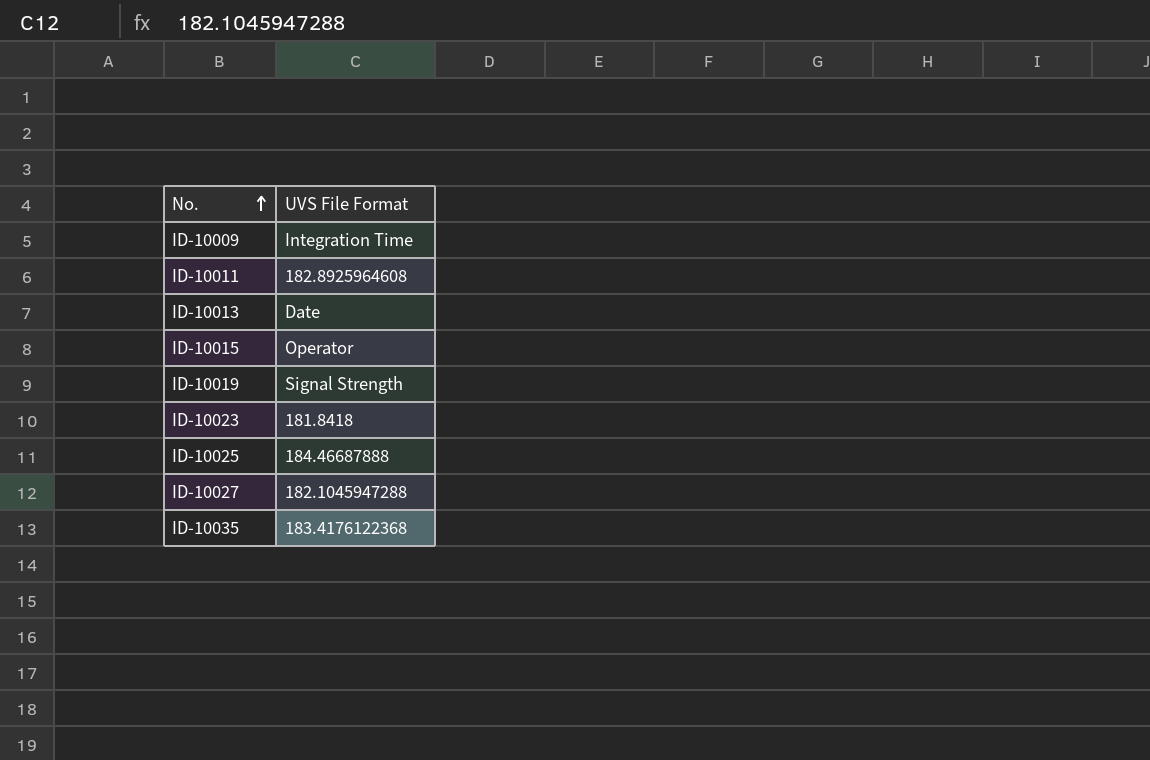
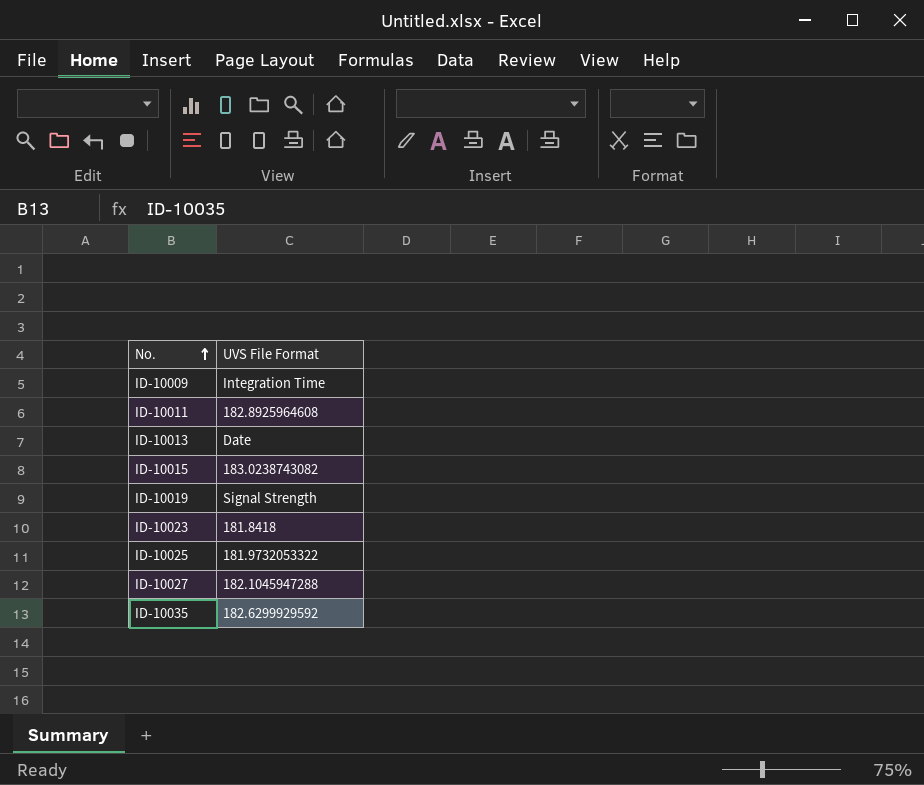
ID-10015 | UVS File Format: Operator -> 183.0238743082
ID-10025 | UVS File Format: 184.46687888 -> 181.9732053322
ID-10035 | UVS File Format: 183.4176122368 -> 182.6299929592

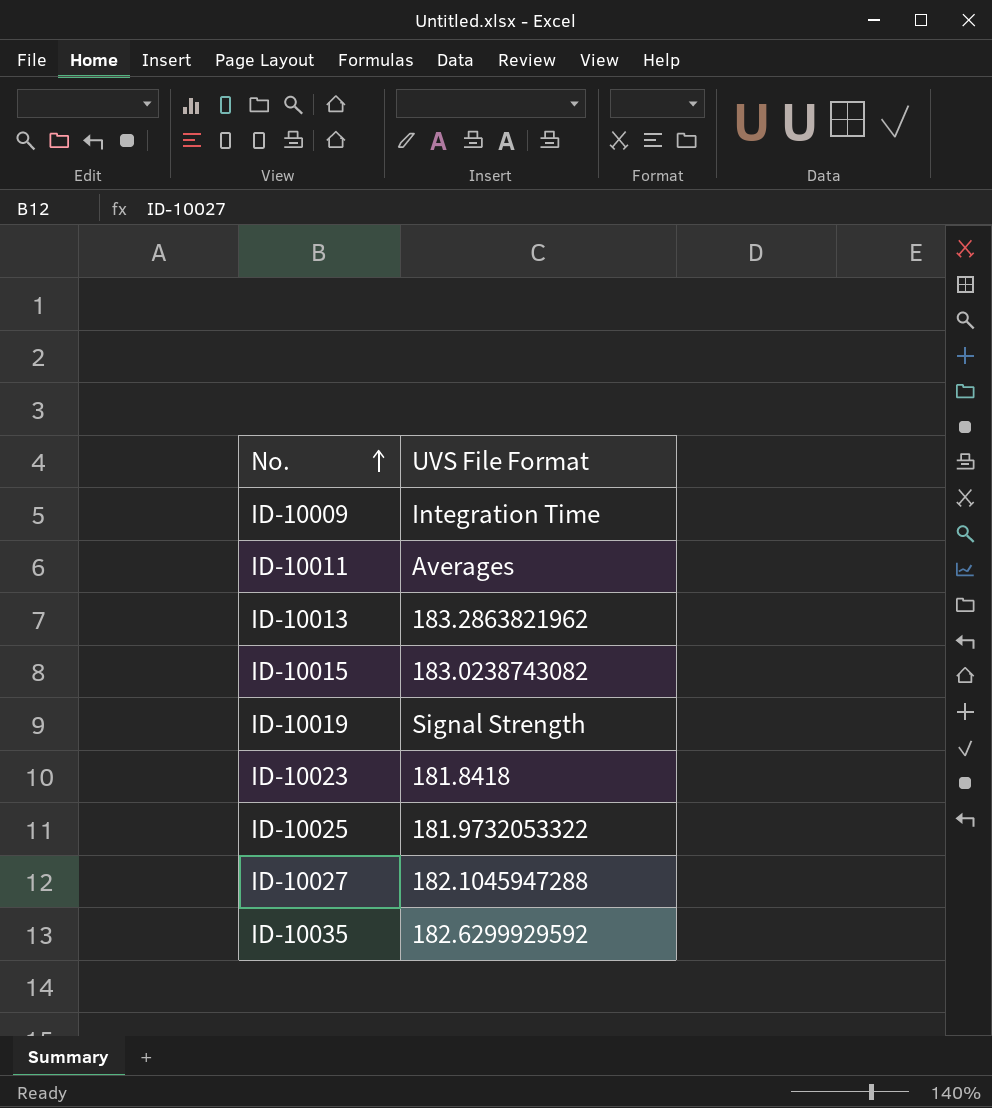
ID-10011 | UVS File Format: 182.8925964608 -> Averages
ID-10013 | UVS File Format: Date -> 183.2863821962

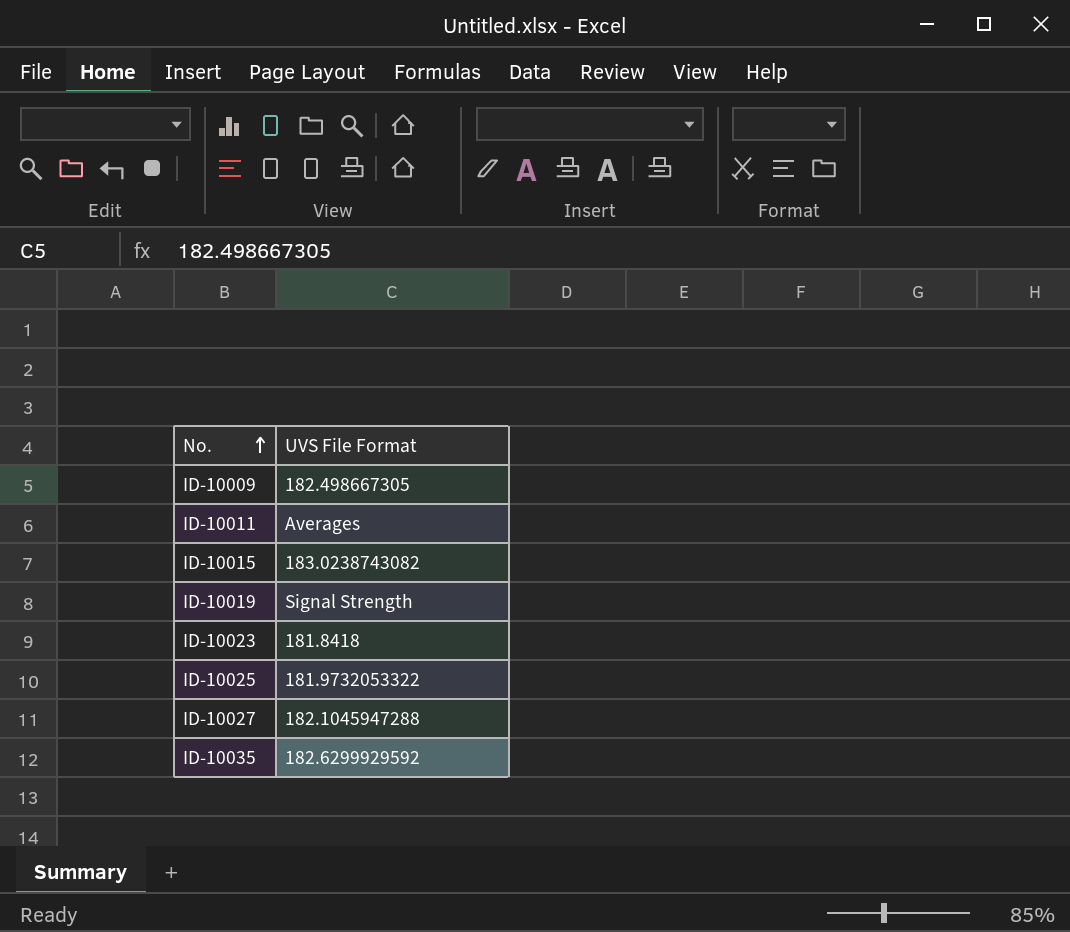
row ID-10013: 183.2863821962 -> none
ID-10009 | UVS File Format: Integration Time -> 182.498667305

